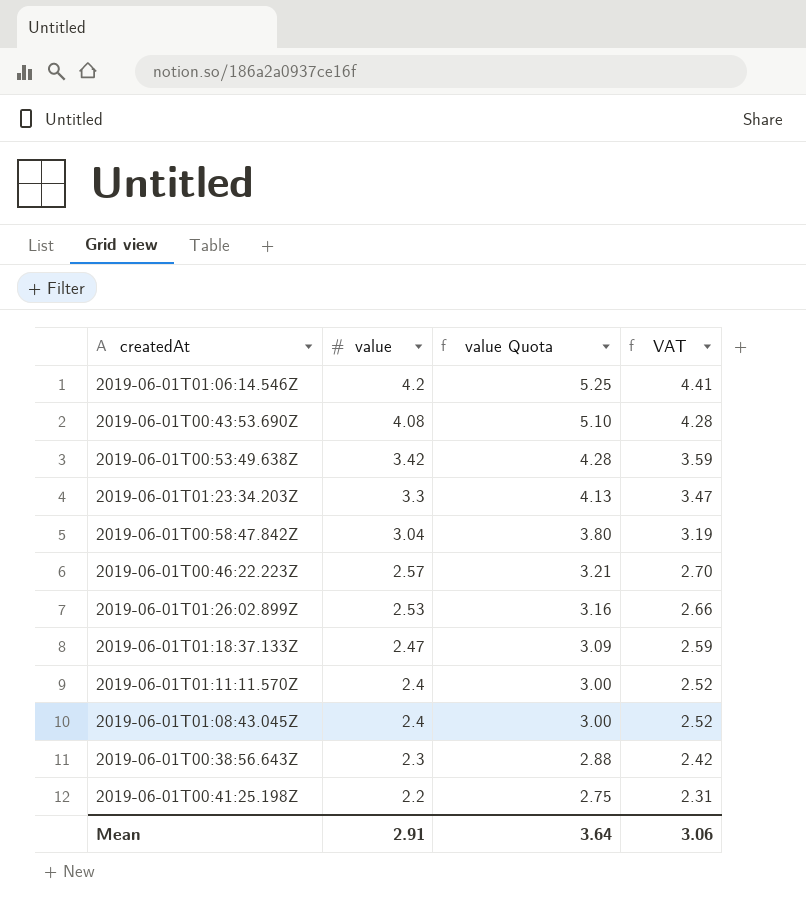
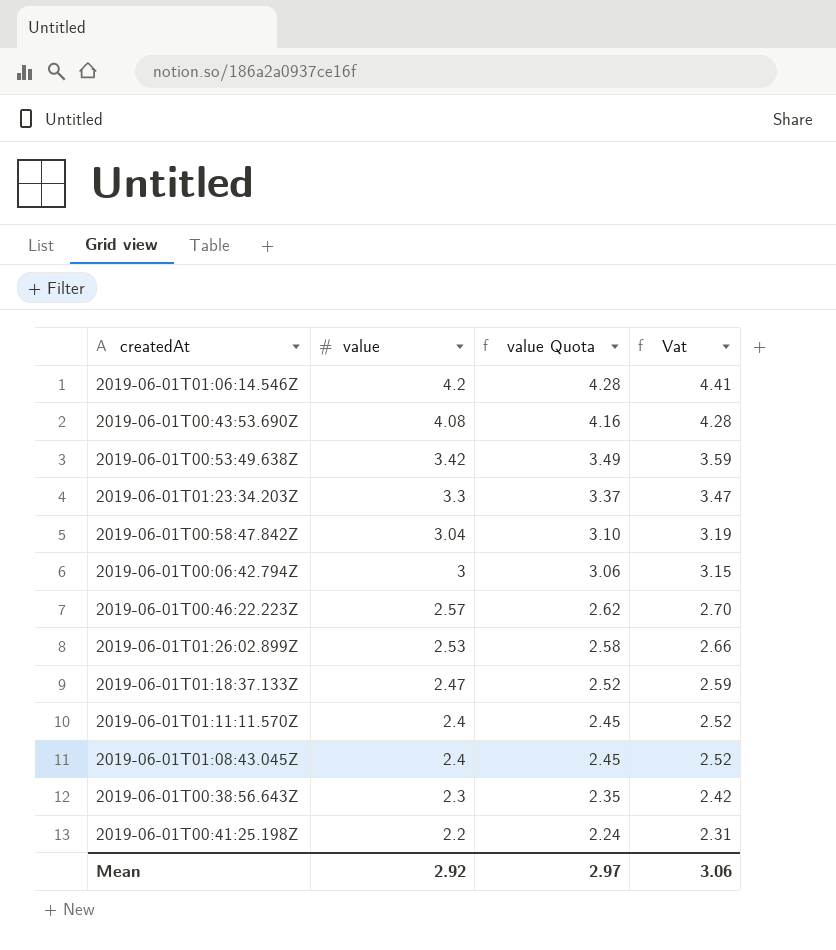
column value Quota | formula: [value] * 1.25 -> [value] * 1.02
column name: VAT -> Vat
row 2019-06-01T00:06:42.794Z: none -> 3 | 3.06 | 3.15
Mean | value: 2.91 -> 2.92
Mean | value Quota: 3.64 -> 2.97

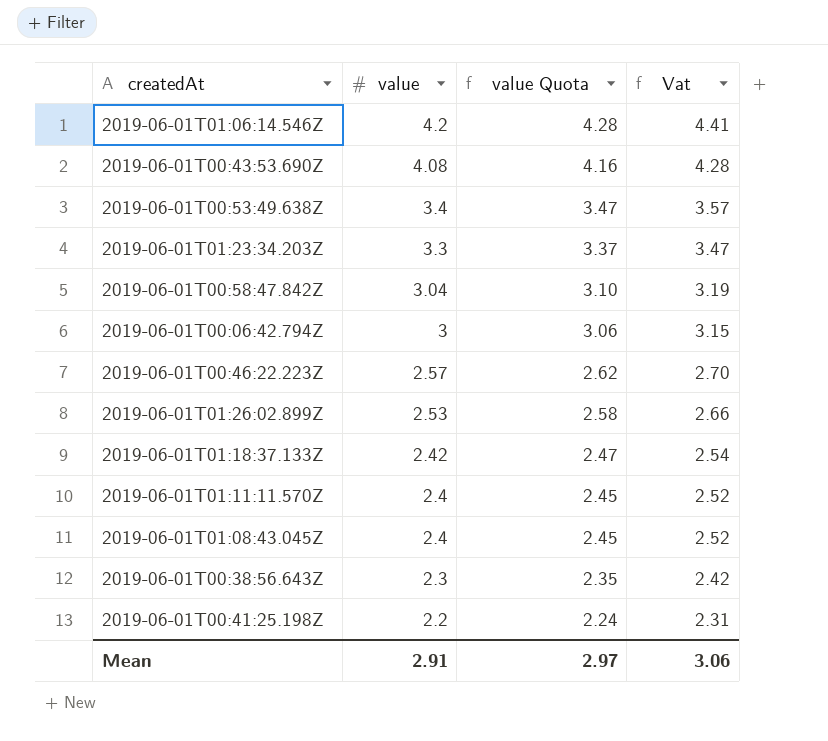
2019-06-01T00:53:49.638Z | value: 3.42 -> 3.4
2019-06-01T00:53:49.638Z | value Quota: 3.49 -> 3.47
2019-06-01T00:53:49.638Z | Vat: 3.59 -> 3.57
2019-06-01T01:18:37.133Z | value: 2.47 -> 2.42
2019-06-01T01:18:37.133Z | value Quota: 2.52 -> 2.47
2019-06-01T01:18:37.133Z | Vat: 2.59 -> 2.54
Mean | value: 2.92 -> 2.91

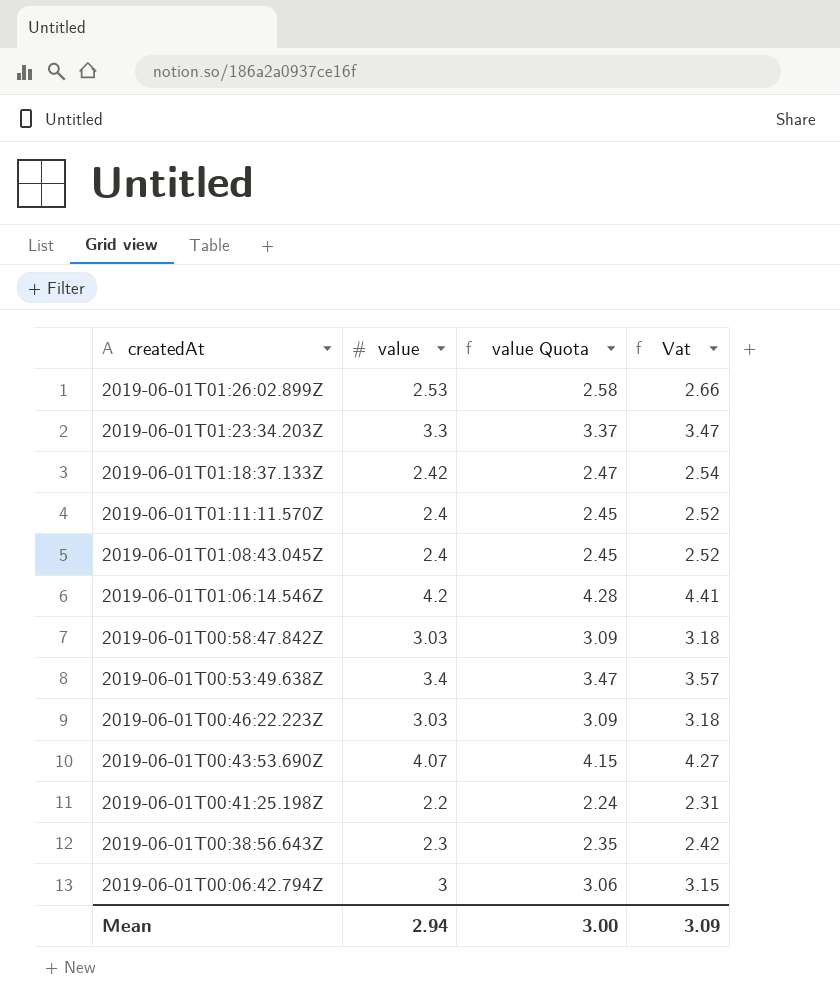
row order: value descending -> createdAt descending
2019-06-01T00:58:47.842Z | value: 3.04 -> 3.03
2019-06-01T00:58:47.842Z | value Quota: 3.10 -> 3.09
2019-06-01T00:58:47.842Z | Vat: 3.19 -> 3.18
2019-06-01T00:46:22.223Z | value: 2.57 -> 3.03
2019-06-01T00:46:22.223Z | value Quota: 2.62 -> 3.09
2019-06-01T00:46:22.223Z | Vat: 2.70 -> 3.18
2019-06-01T00:43:53.690Z | value: 4.08 -> 4.07
2019-06-01T00:43:53.690Z | value Quota: 4.16 -> 4.15
2019-06-01T00:43:53.690Z | Vat: 4.28 -> 4.27
Mean | value: 2.91 -> 2.94
Mean | value Quota: 2.97 -> 3.00
Mean | Vat: 3.06 -> 3.09

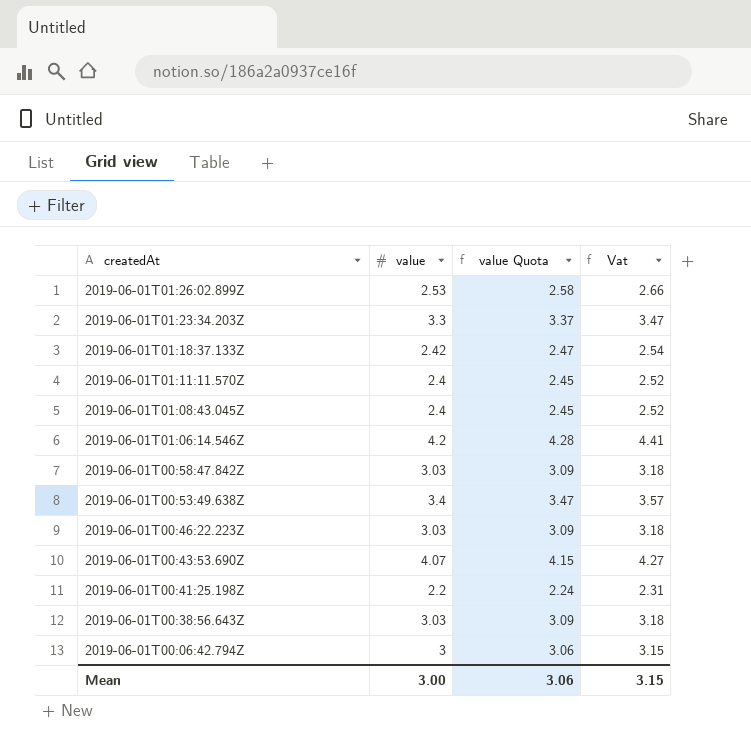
2019-06-01T00:38:56.643Z | value: 2.3 -> 3.03
2019-06-01T00:38:56.643Z | value Quota: 2.35 -> 3.09
2019-06-01T00:38:56.643Z | Vat: 2.42 -> 3.18
Mean | value: 2.94 -> 3.00
Mean | value Quota: 3.00 -> 3.06
Mean | Vat: 3.09 -> 3.15

